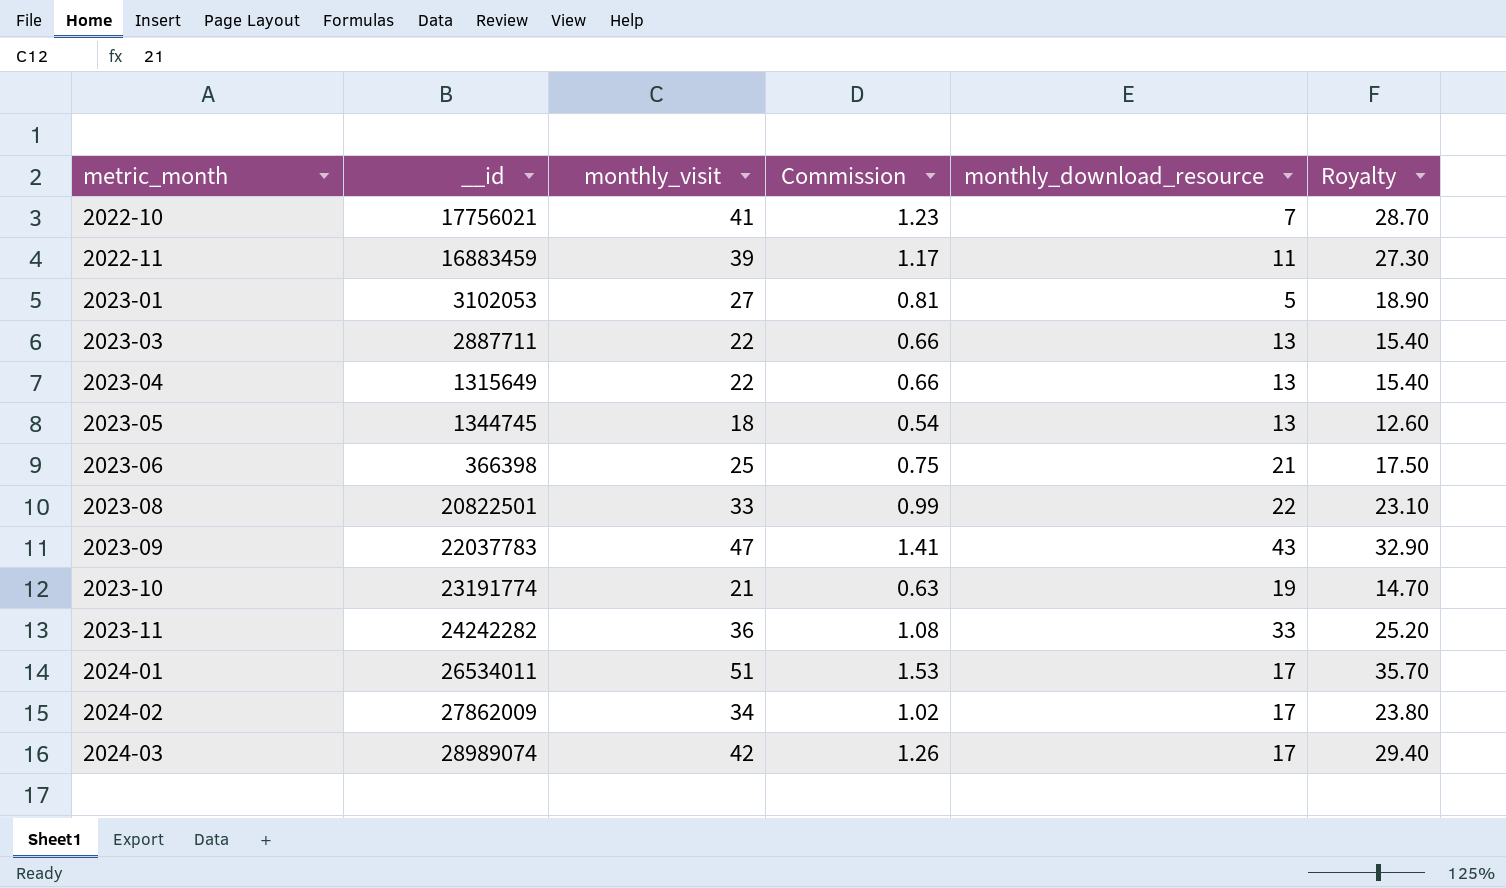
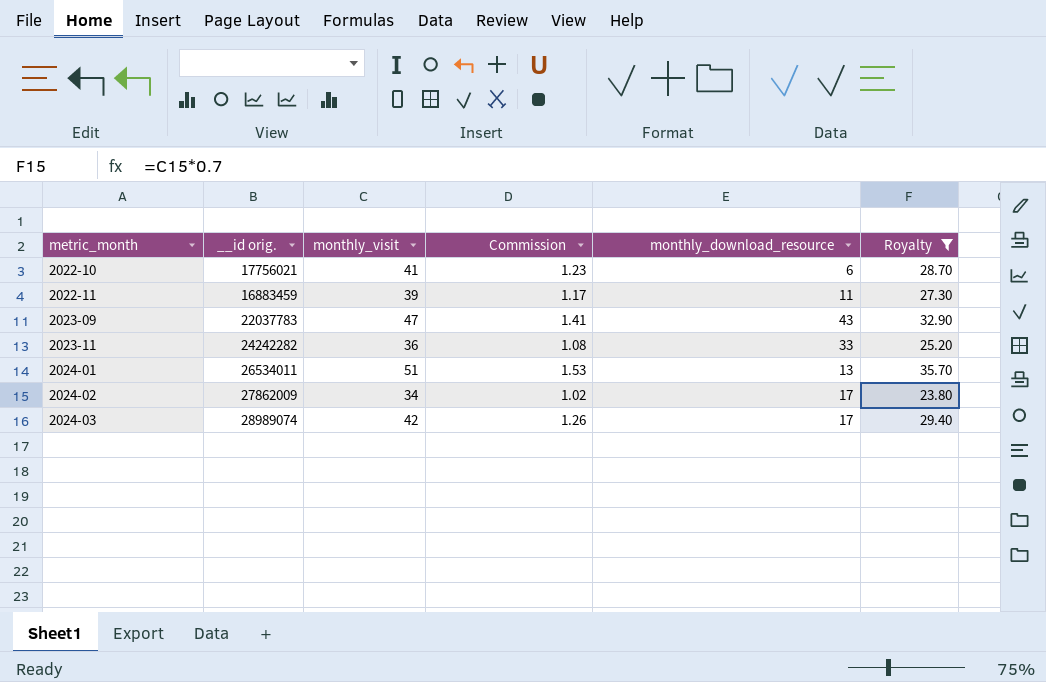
filter: none -> Royalty >= 23.80
column name: __id -> __id orig.
2022-10 | monthly_download_resource: 7 -> 6
2024-01 | monthly_download_resource: 17 -> 13

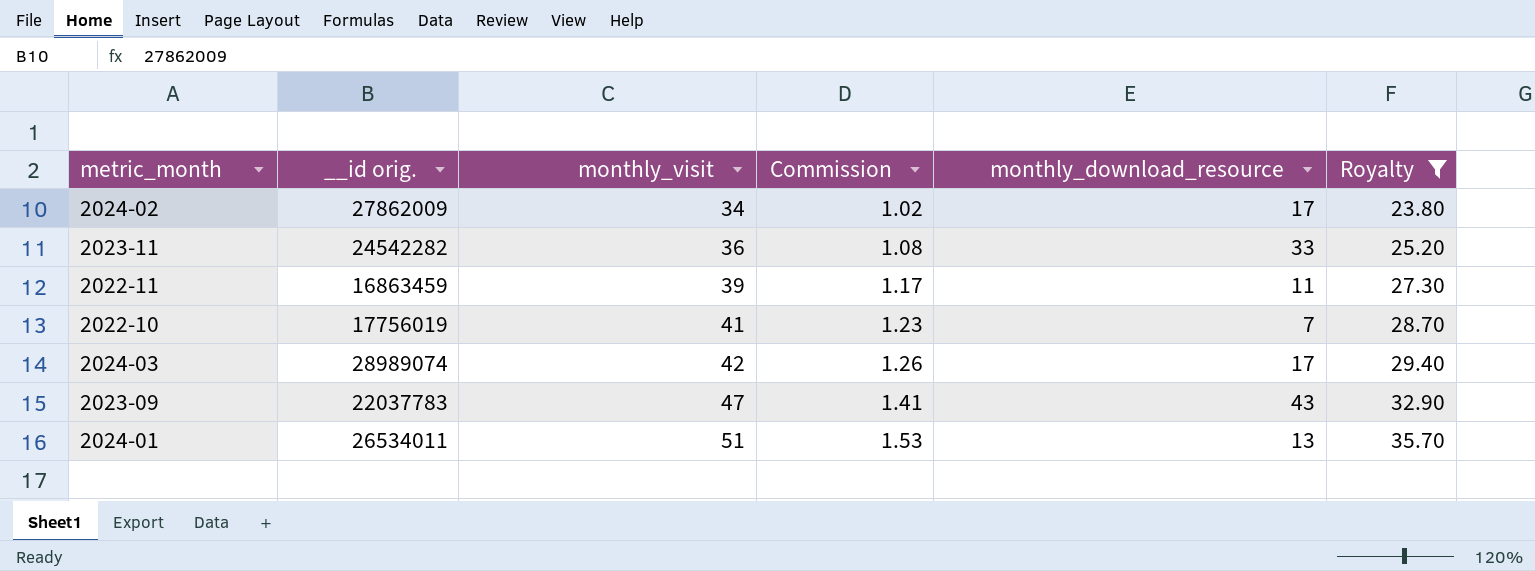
row order: metric_month ascending -> monthly_visit ascending
2023-11 | __id orig.: 24242282 -> 24542282
2022-11 | __id orig.: 16883459 -> 16863459
2022-10 | __id orig.: 17756021 -> 17756019
2022-10 | monthly_download_resource: 6 -> 7

